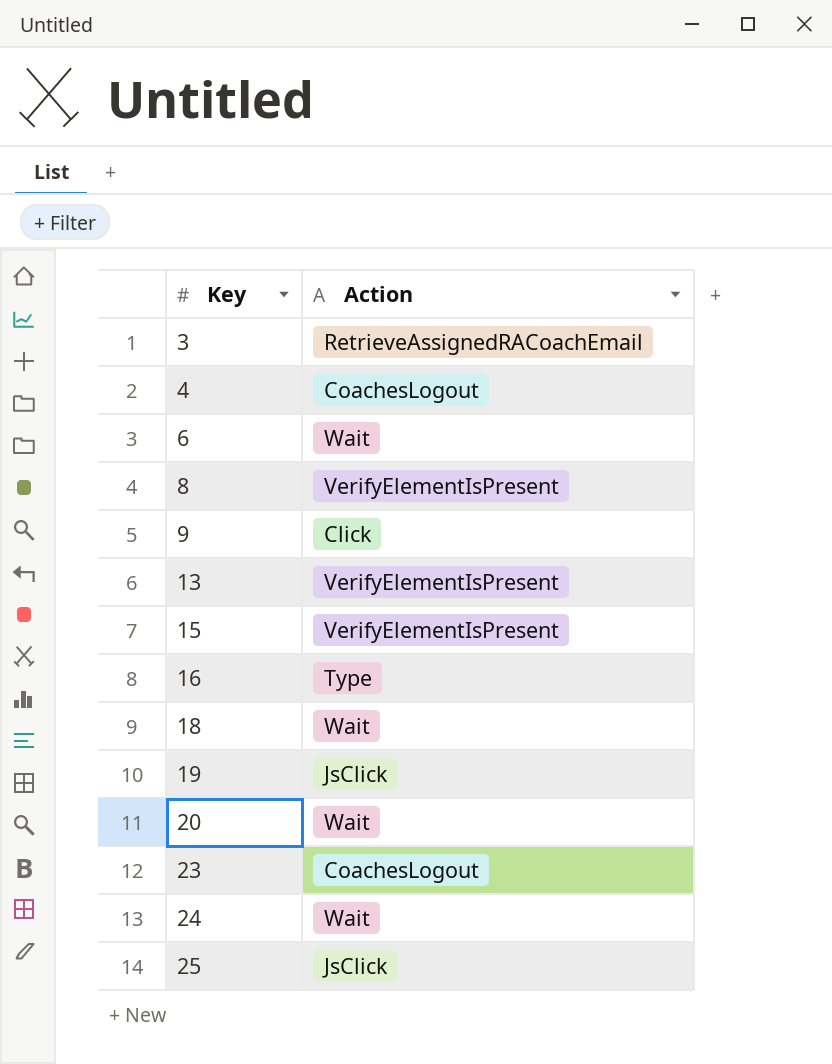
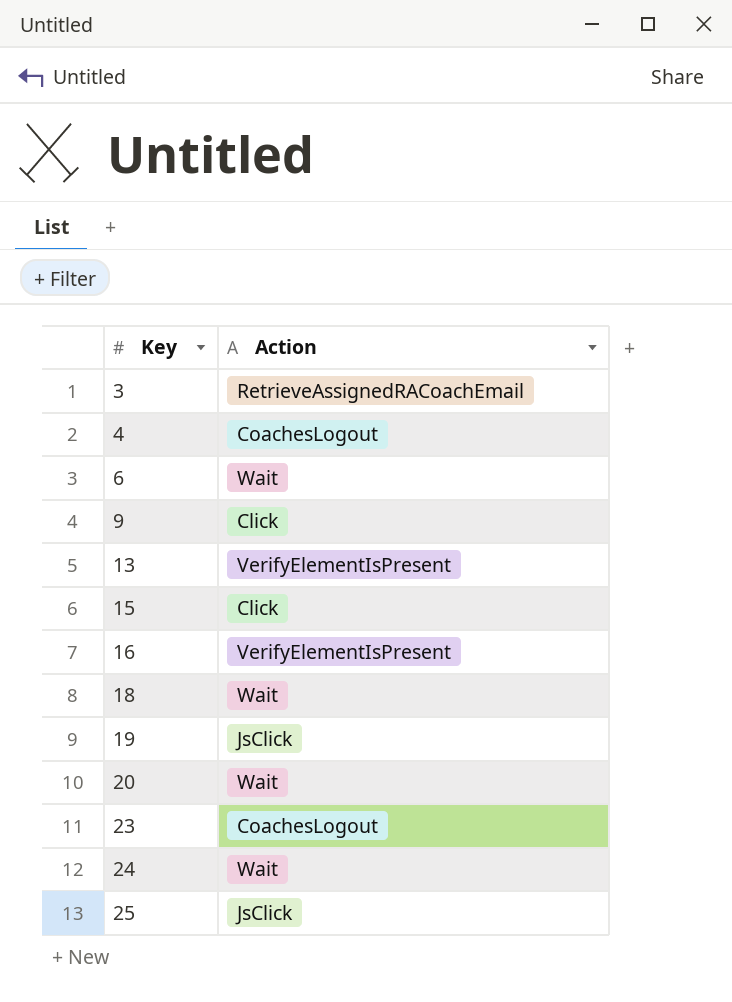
row 8: VerifyElementIsPresent -> none
15 | Action: VerifyElementIsPresent -> Click
16 | Action: Type -> VerifyElementIsPresent

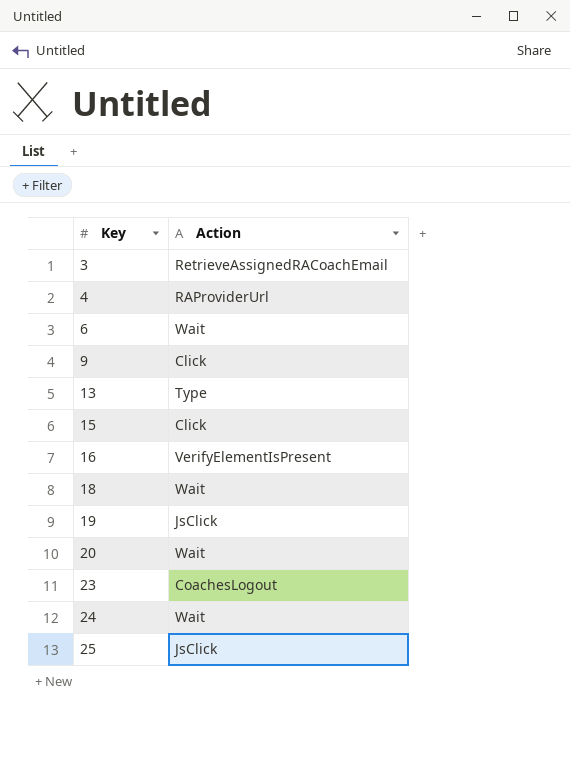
4 | Action: CoachesLogout -> RAProviderUrl
13 | Action: VerifyElementIsPresent -> Type

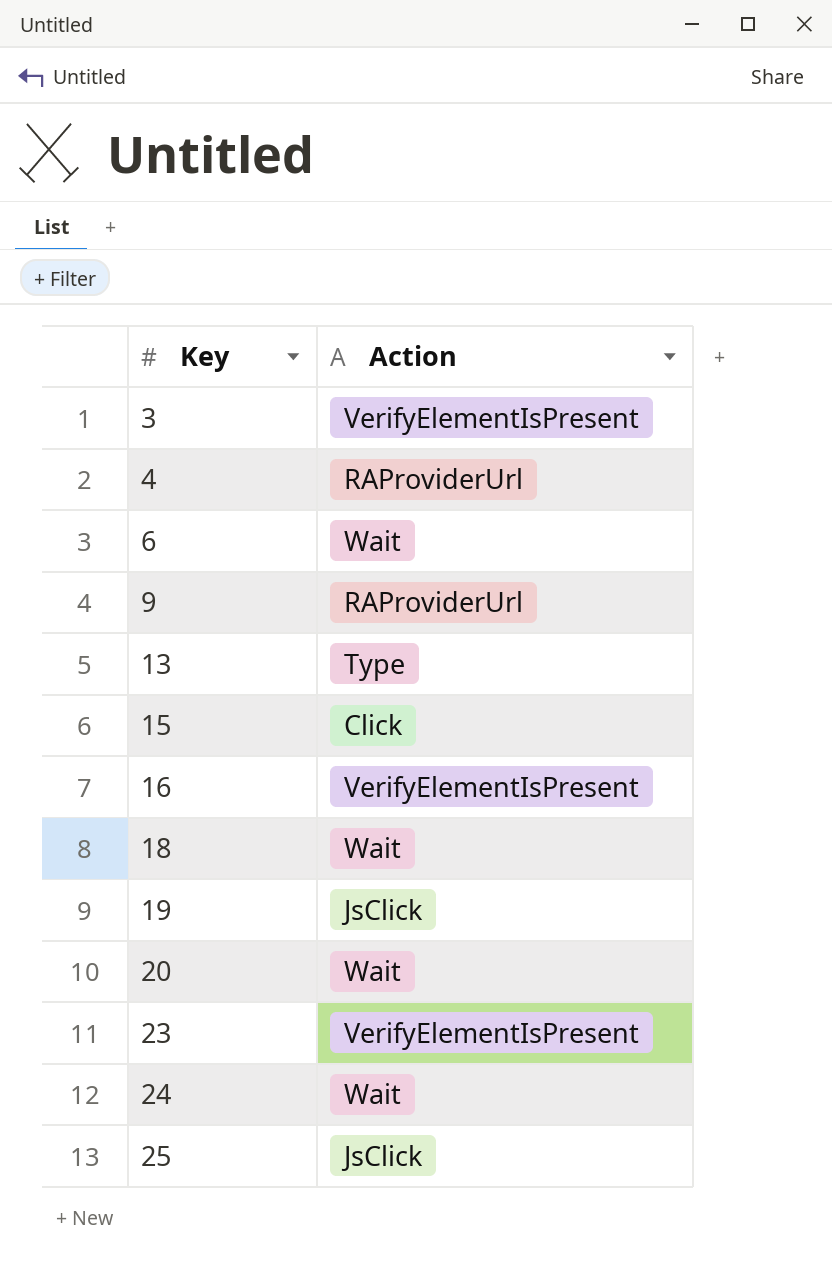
3 | Action: RetrieveAssignedRACoachEmail -> VerifyElementIsPresent
9 | Action: Click -> RAProviderUrl
23 | Action: CoachesLogout -> VerifyElementIsPresent

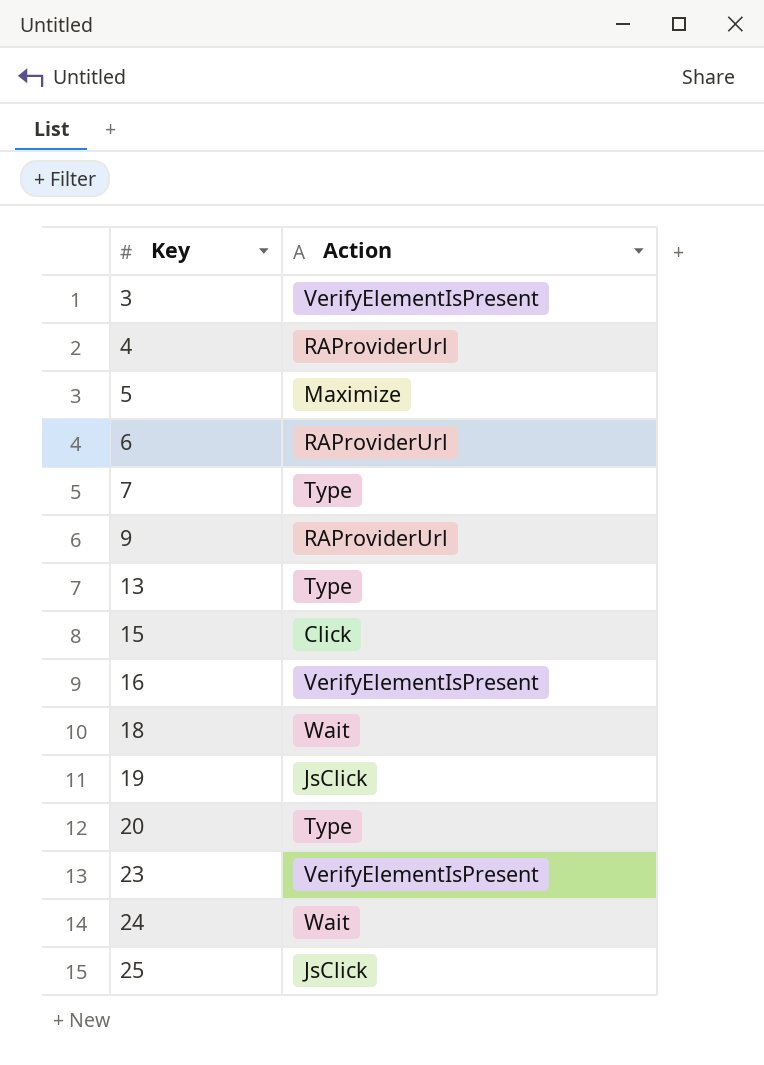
row 5: none -> Maximize
6 | Action: Wait -> RAProviderUrl
row 7: none -> Type
20 | Action: Wait -> Type

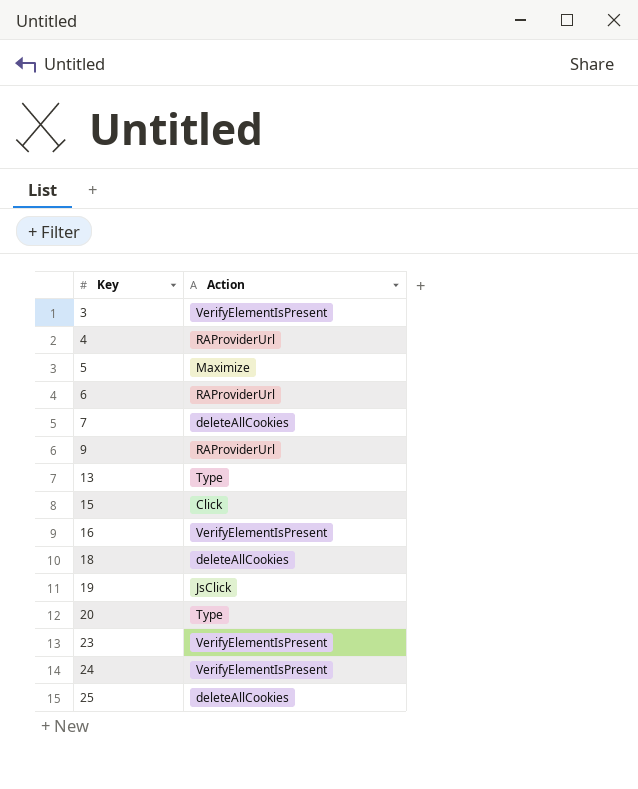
7 | Action: Type -> deleteAllCookies
18 | Action: Wait -> deleteAllCookies
24 | Action: Wait -> VerifyElementIsPresent
25 | Action: JsClick -> deleteAllCookies

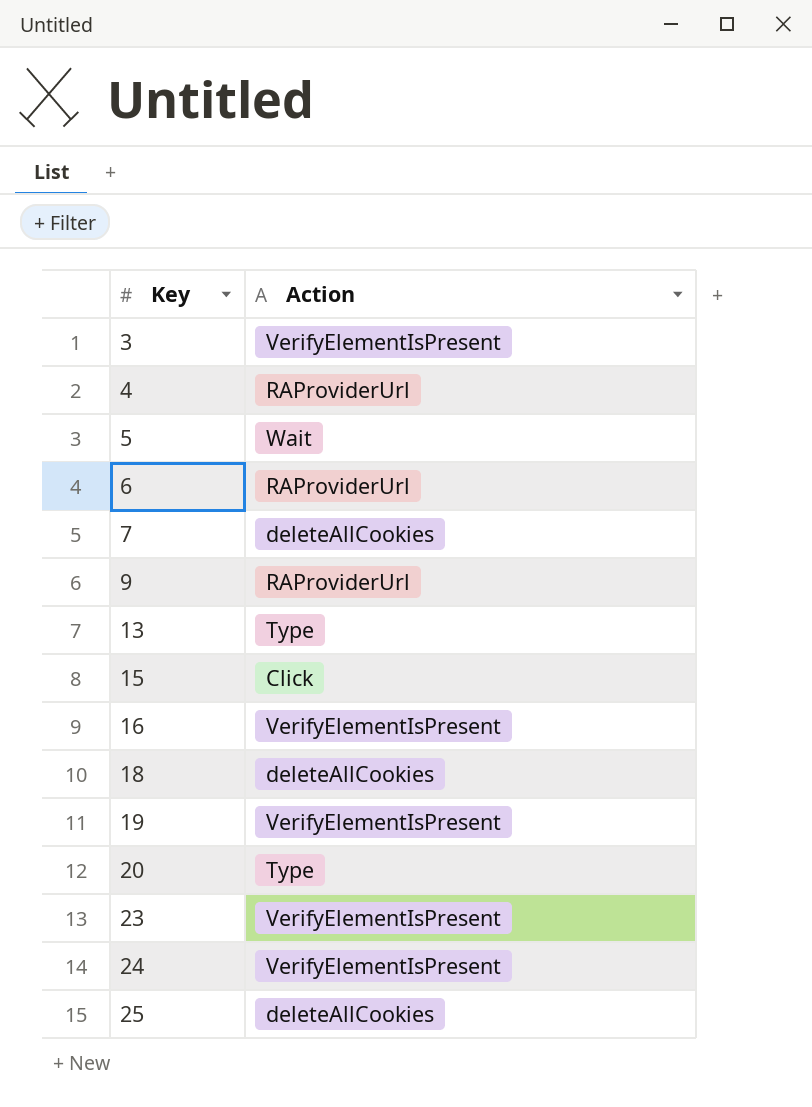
5 | Action: Maximize -> Wait
19 | Action: JsClick -> VerifyElementIsPresent

